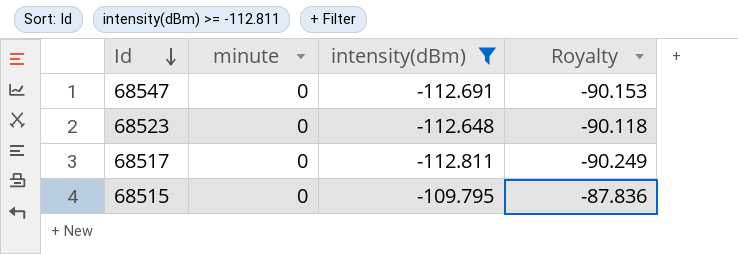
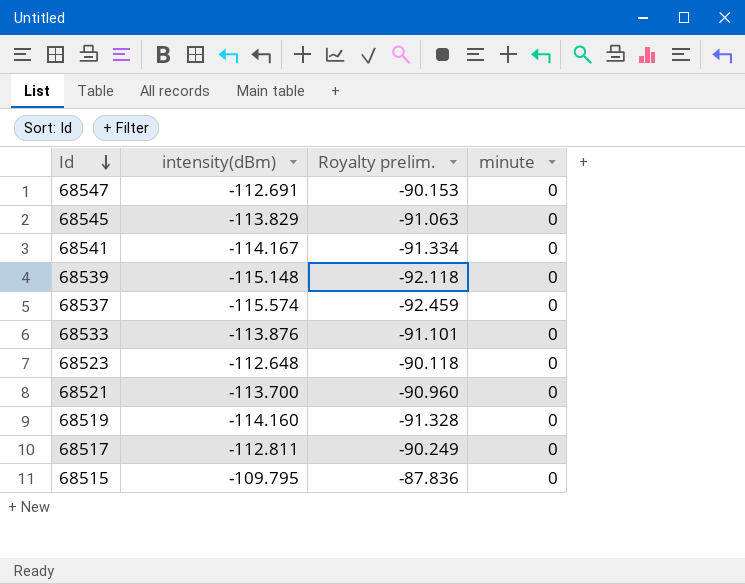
filter: intensity(dBm) >= -112.811 -> none
column name: Royalty -> Royalty prelim.
column minute | position: 2 -> 4

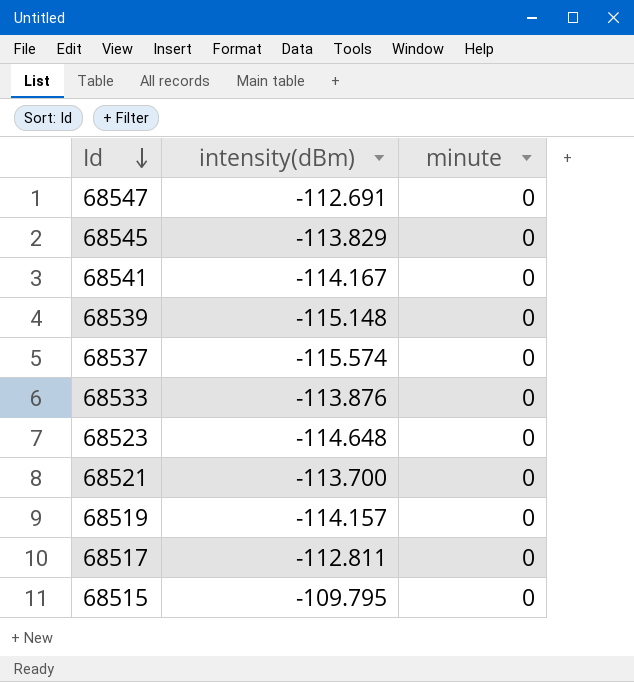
column Royalty prelim. | formula: [intensity(dBm)] * 0.8 -> none
68523 | intensity(dBm): -112.648 -> -114.648
68519 | intensity(dBm): -114.160 -> -114.157

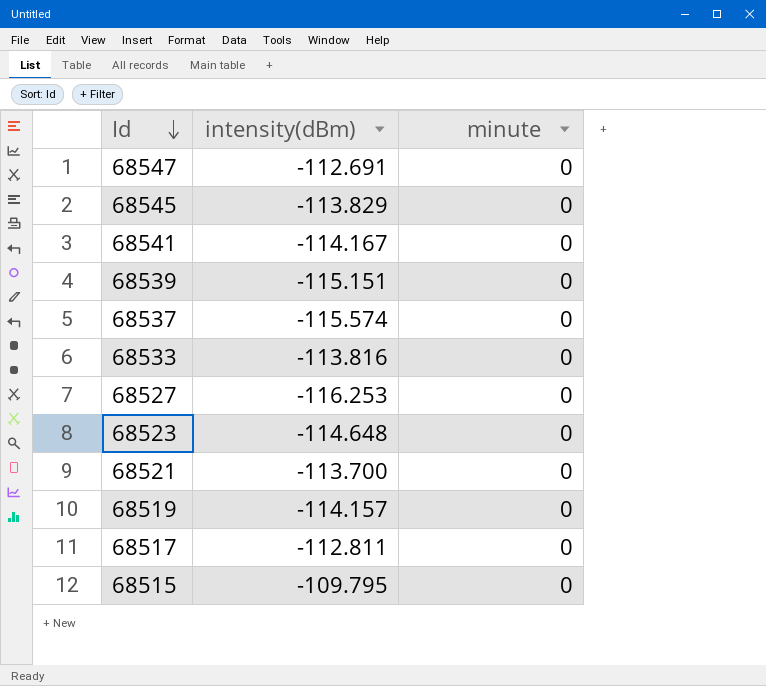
68539 | intensity(dBm): -115.148 -> -115.151
68533 | intensity(dBm): -113.876 -> -113.816
row 68527: none -> -116.253 | 0

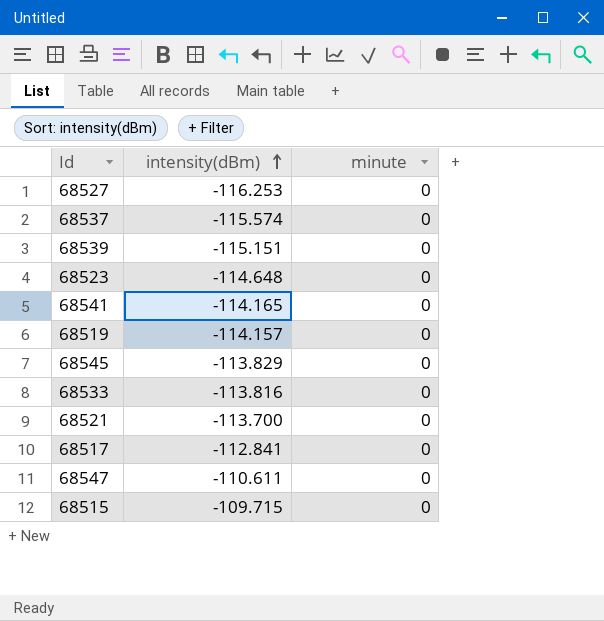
row order: Id descending -> intensity(dBm) ascending
68541 | intensity(dBm): -114.167 -> -114.165
68517 | intensity(dBm): -112.811 -> -112.841
68547 | intensity(dBm): -112.691 -> -110.611
68515 | intensity(dBm): -109.795 -> -109.715

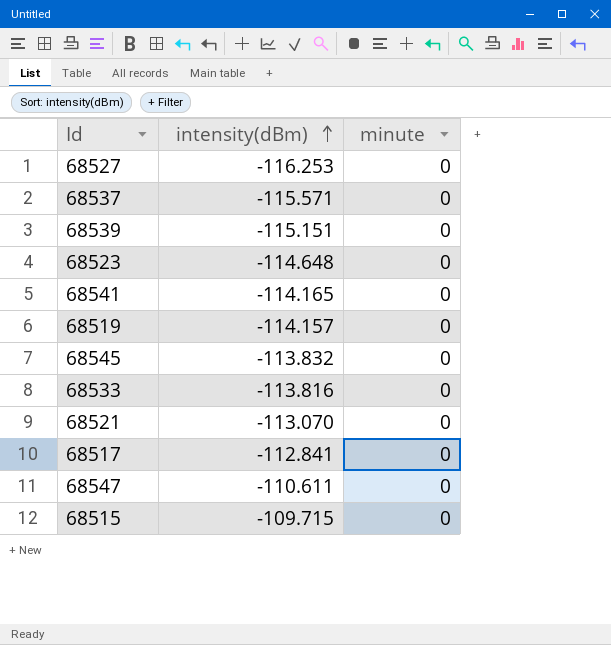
68537 | intensity(dBm): -115.574 -> -115.571
68545 | intensity(dBm): -113.829 -> -113.832
68521 | intensity(dBm): -113.700 -> -113.070

